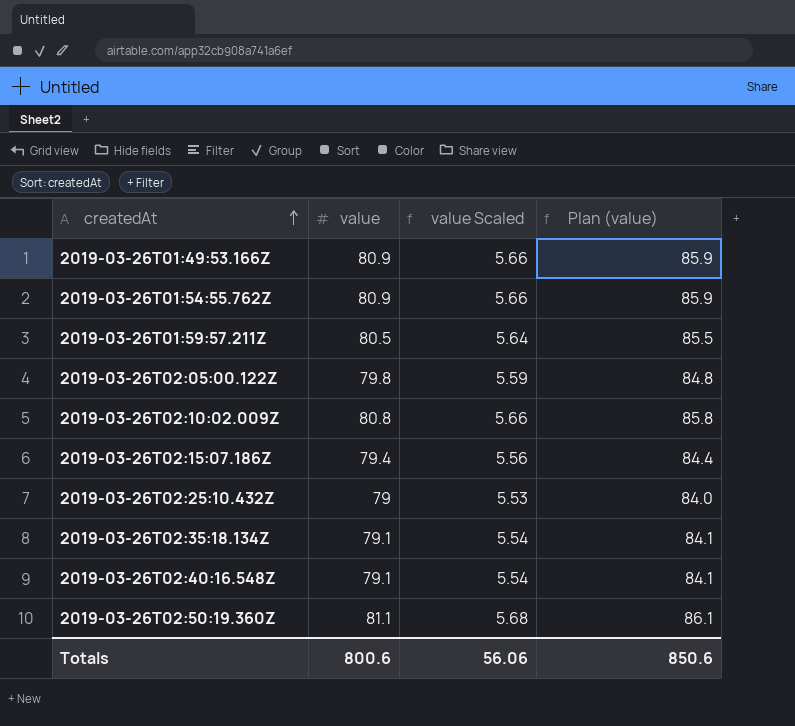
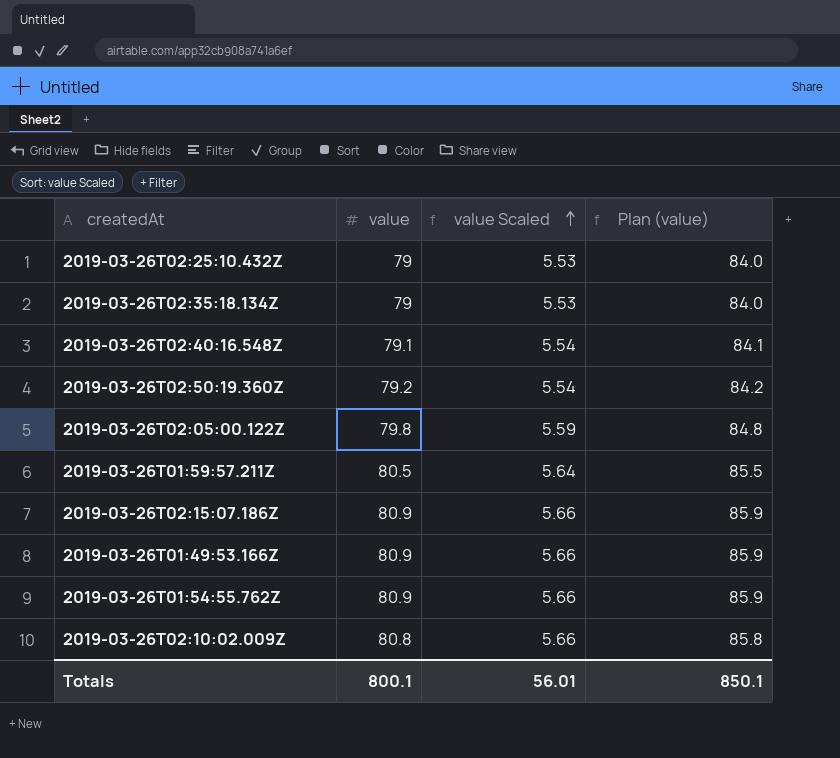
row order: createdAt ascending -> value Scaled ascending
2019-03-26T02:35:18.134Z | value: 79.1 -> 79
2019-03-26T02:35:18.134Z | value Scaled: 5.54 -> 5.53
2019-03-26T02:35:18.134Z | Plan (value): 84.1 -> 84.0
2019-03-26T02:50:19.360Z | value: 81.1 -> 79.2
2019-03-26T02:50:19.360Z | value Scaled: 5.68 -> 5.54
2019-03-26T02:50:19.360Z | Plan (value): 86.1 -> 84.2
2019-03-26T02:15:07.186Z | value: 79.4 -> 80.9
2019-03-26T02:15:07.186Z | value Scaled: 5.56 -> 5.66
2019-03-26T02:15:07.186Z | Plan (value): 84.4 -> 85.9
Totals | value: 800.6 -> 800.1
Totals | value Scaled: 56.06 -> 56.01
Totals | Plan (value): 850.6 -> 850.1

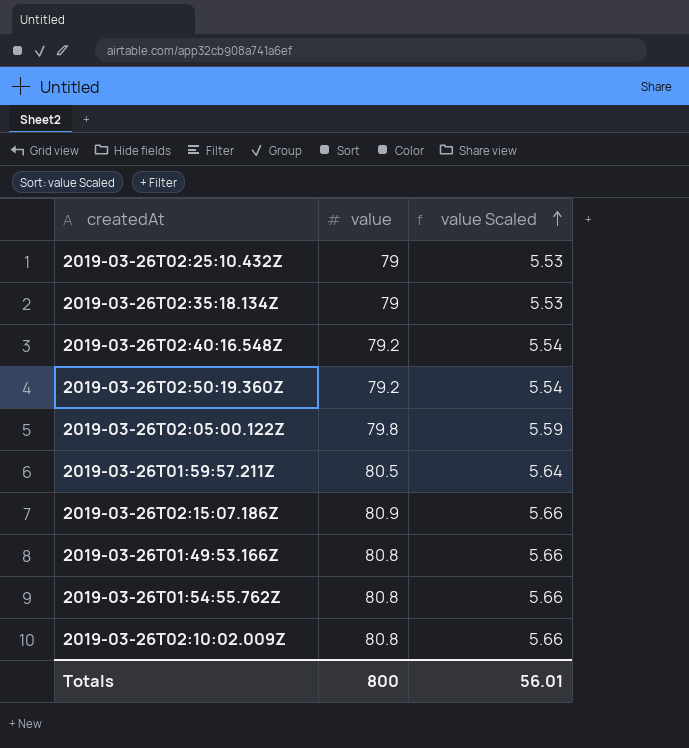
column Plan (value) | formula: [value] + 5 -> none
2019-03-26T02:40:16.548Z | value: 79.1 -> 79.2
2019-03-26T01:49:53.166Z | value: 80.9 -> 80.8
2019-03-26T01:54:55.762Z | value: 80.9 -> 80.8
Totals | value: 800.1 -> 800

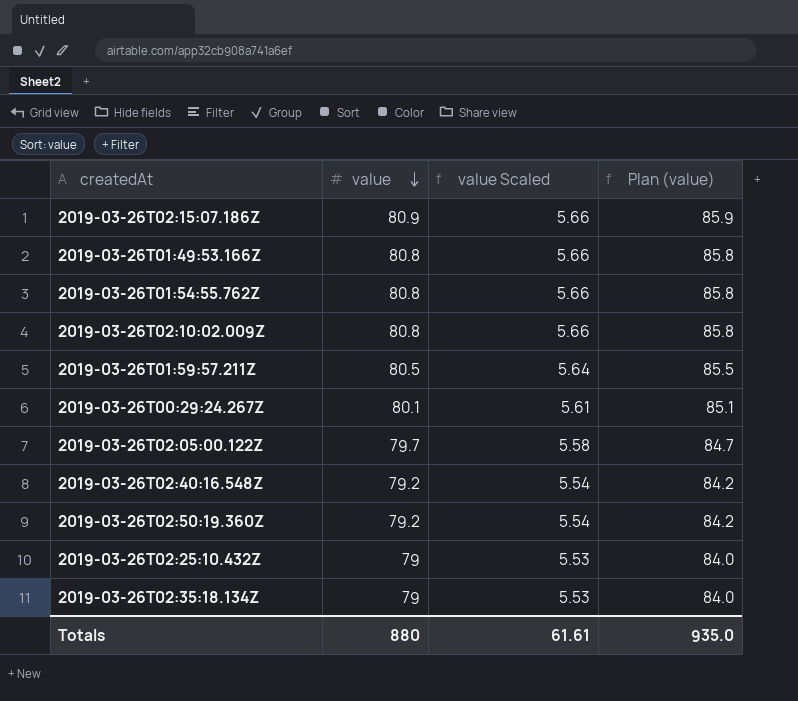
row order: value Scaled ascending -> value descending
column Plan (value) | formula: none -> [value] + 5
row 2019-03-26T00:29:24.267Z: none -> 80.1 | 5.61 | 85.1
2019-03-26T02:05:00.122Z | value: 79.8 -> 79.7
2019-03-26T02:05:00.122Z | value Scaled: 5.59 -> 5.58
Totals | value: 800 -> 880
Totals | value Scaled: 56.01 -> 61.61

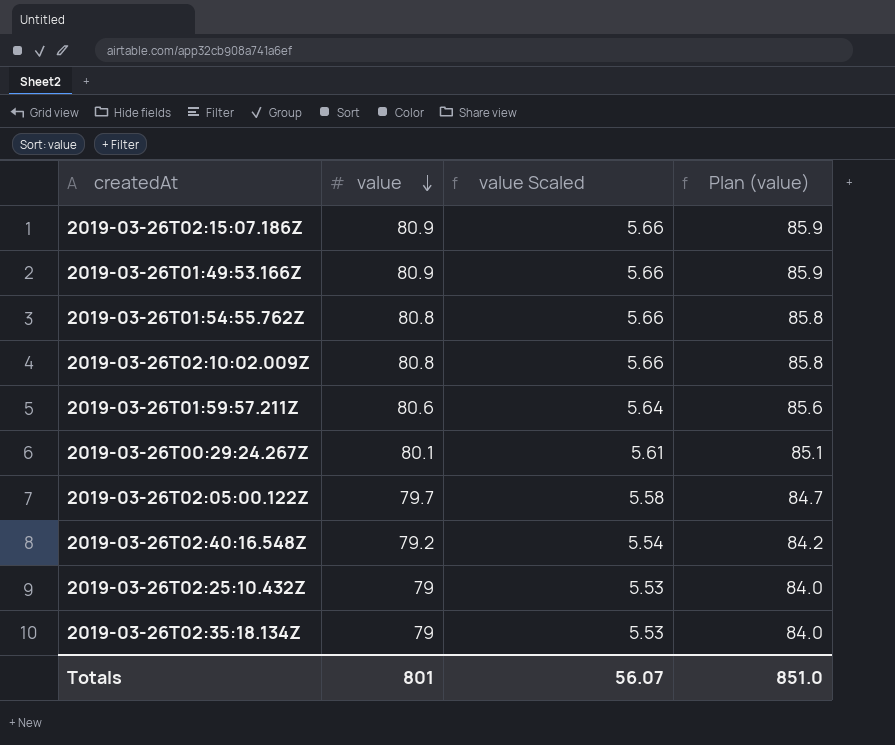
row 2019-03-26T02:50:19.360Z: 79.2 | 5.54 | 84.2 -> none
2019-03-26T01:49:53.166Z | value: 80.8 -> 80.9
2019-03-26T01:49:53.166Z | Plan (value): 85.8 -> 85.9
2019-03-26T01:59:57.211Z | value: 80.5 -> 80.6
2019-03-26T01:59:57.211Z | Plan (value): 85.5 -> 85.6
Totals | value: 880 -> 801
Totals | value Scaled: 61.61 -> 56.07
Totals | Plan (value): 935.0 -> 851.0

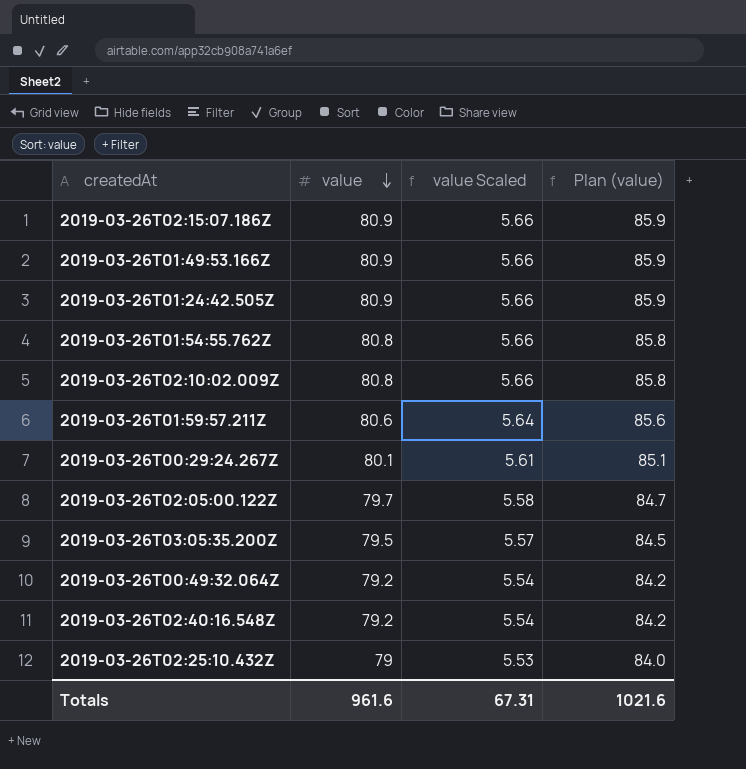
row 2019-03-26T02:35:18.134Z: 79 | 5.53 | 84.0 -> none
row 2019-03-26T01:24:42.505Z: none -> 80.9 | 5.66 | 85.9
row 2019-03-26T03:05:35.200Z: none -> 79.5 | 5.57 | 84.5
row 2019-03-26T00:49:32.064Z: none -> 79.2 | 5.54 | 84.2
Totals | value: 801 -> 961.6
Totals | value Scaled: 56.07 -> 67.31
Totals | Plan (value): 851.0 -> 1021.6

